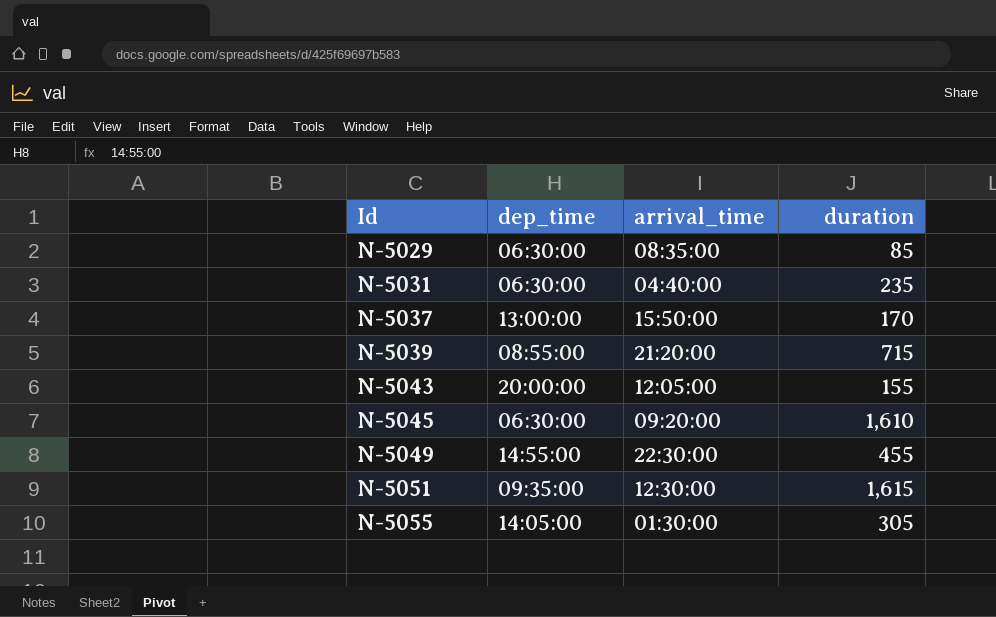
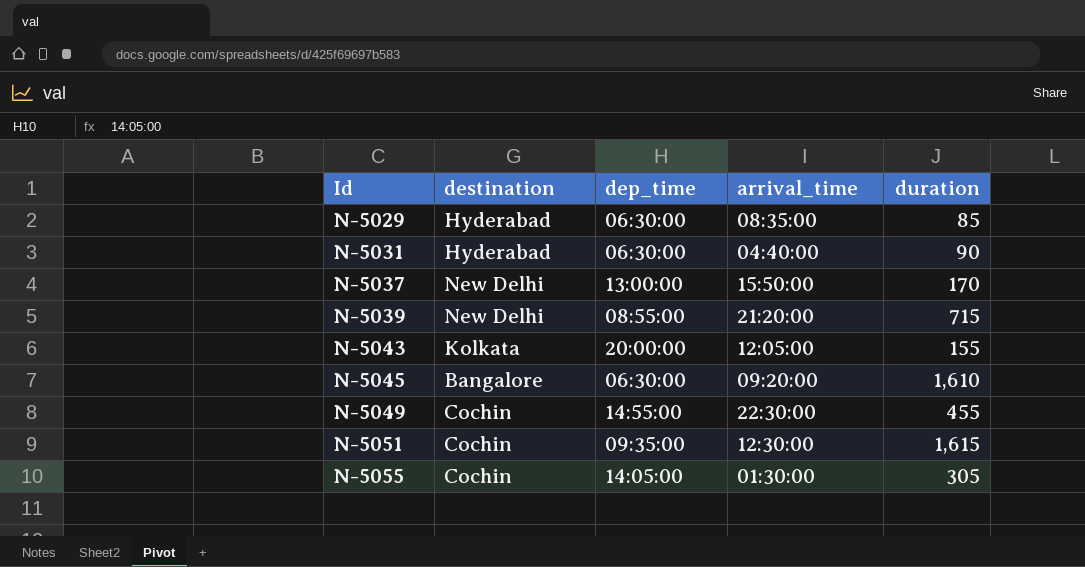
column destination | position: none -> 2
N-5031 | duration: 235 -> 90

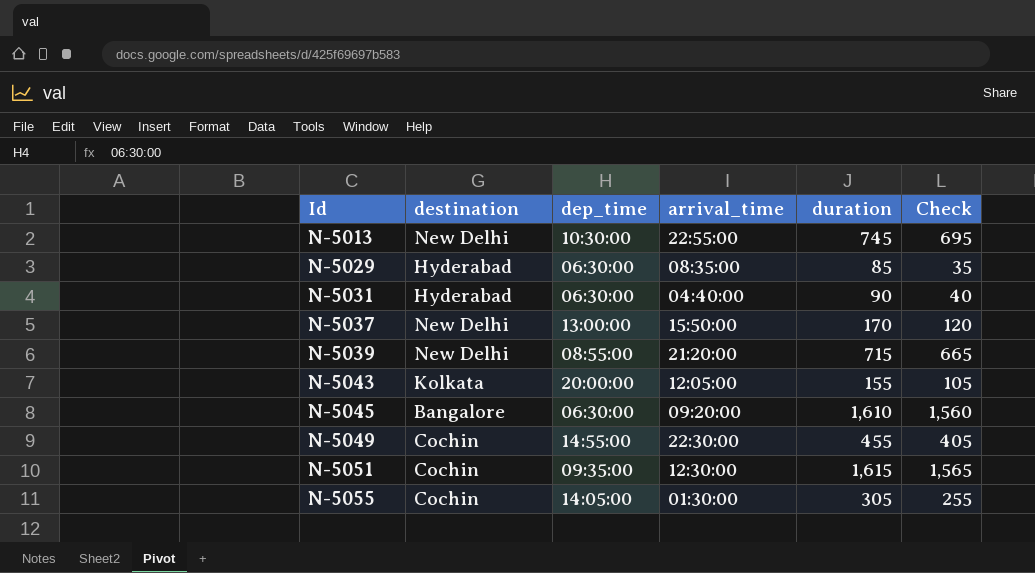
column Check | formula: none -> [duration] - 50
row N-5013: none -> New Delhi | 10:30:00 | 22:55:00 | 745 | 695

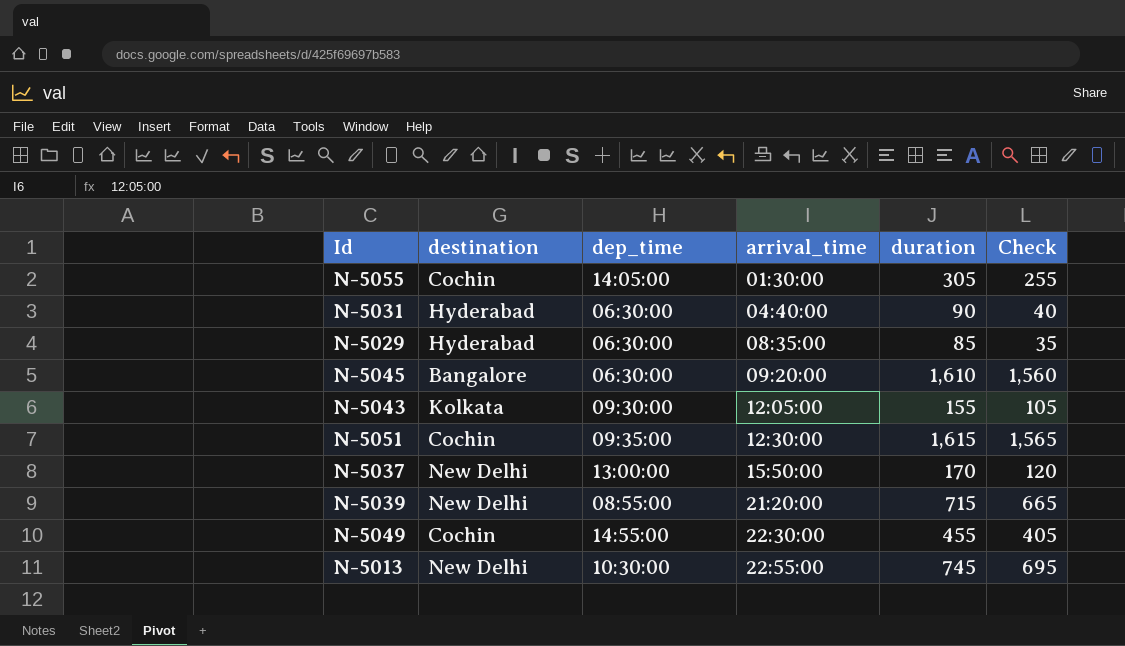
row order: Id ascending -> arrival_time ascending
N-5043 | dep_time: 20:00:00 -> 09:30:00

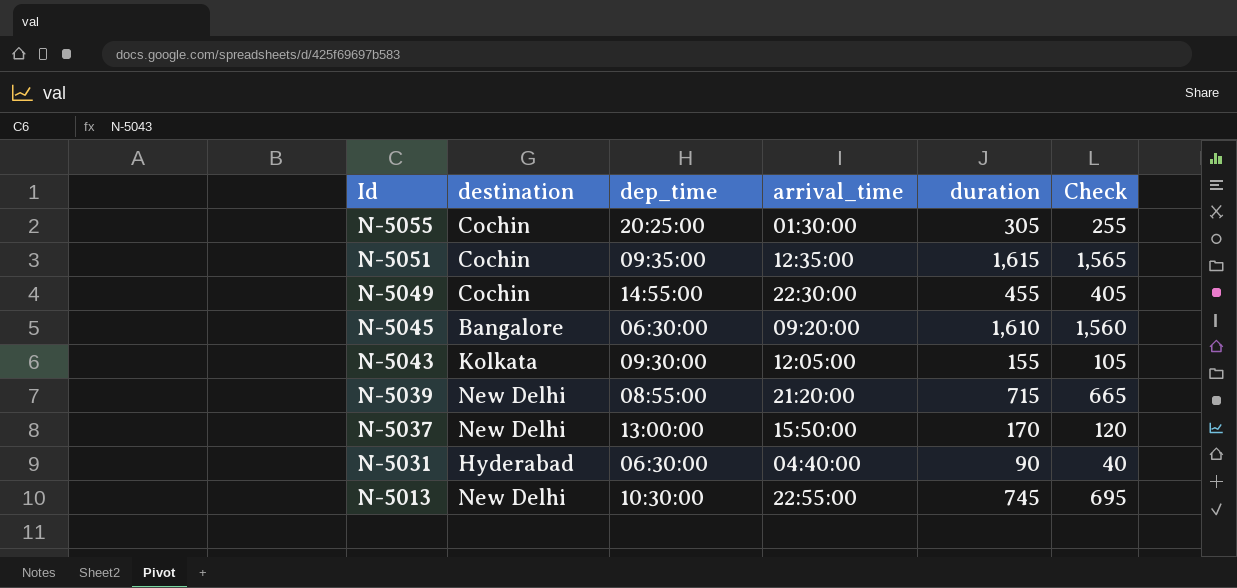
row order: arrival_time ascending -> Id descending
row N-5029: Hyderabad | 06:30:00 | 08:35:00 | 85 | 35 -> none
N-5055 | dep_time: 14:05:00 -> 20:25:00
N-5051 | arrival_time: 12:30:00 -> 12:35:00

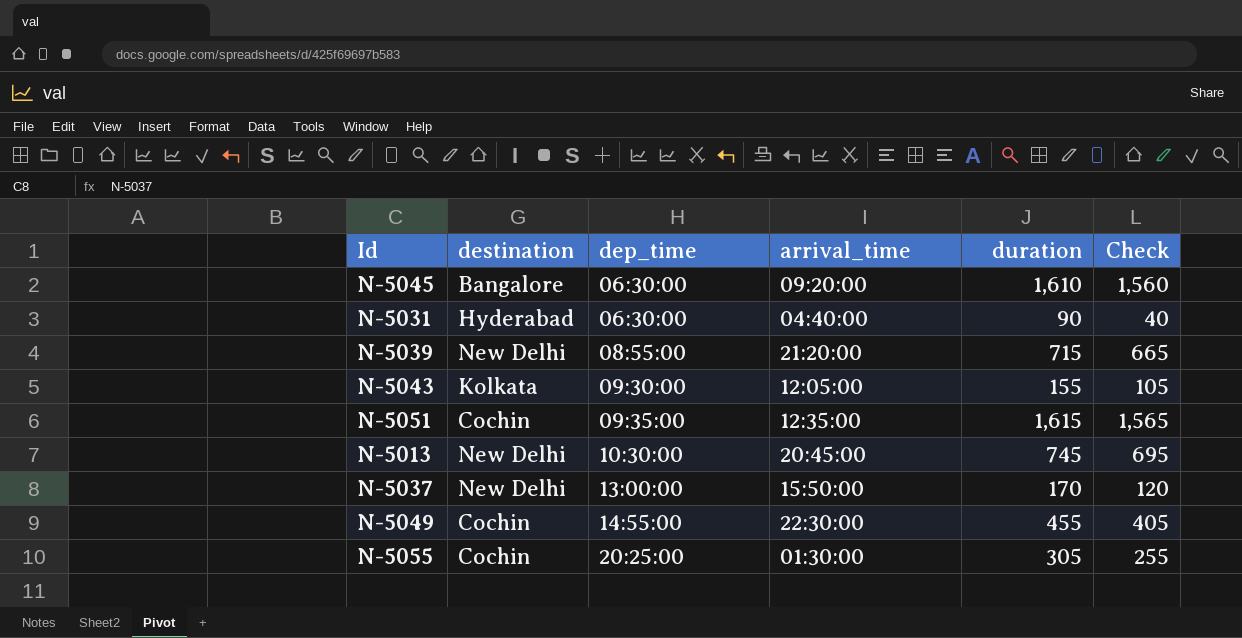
row order: Id descending -> dep_time ascending
N-5013 | arrival_time: 22:55:00 -> 20:45:00

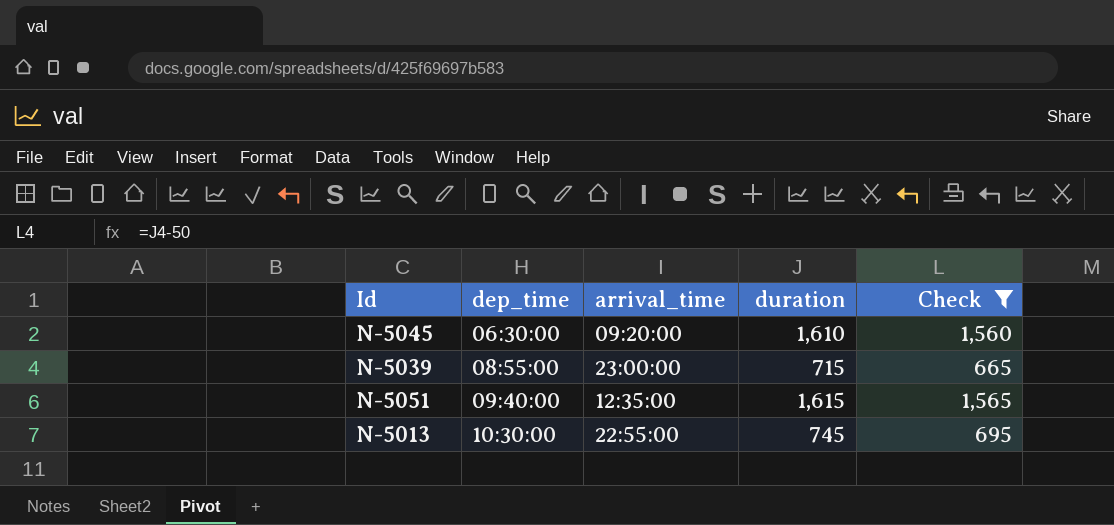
filter: none -> Check >= 665
column destination | position: 2 -> none
N-5039 | arrival_time: 21:20:00 -> 23:00:00
N-5051 | dep_time: 09:35:00 -> 09:40:00
N-5013 | arrival_time: 20:45:00 -> 22:55:00

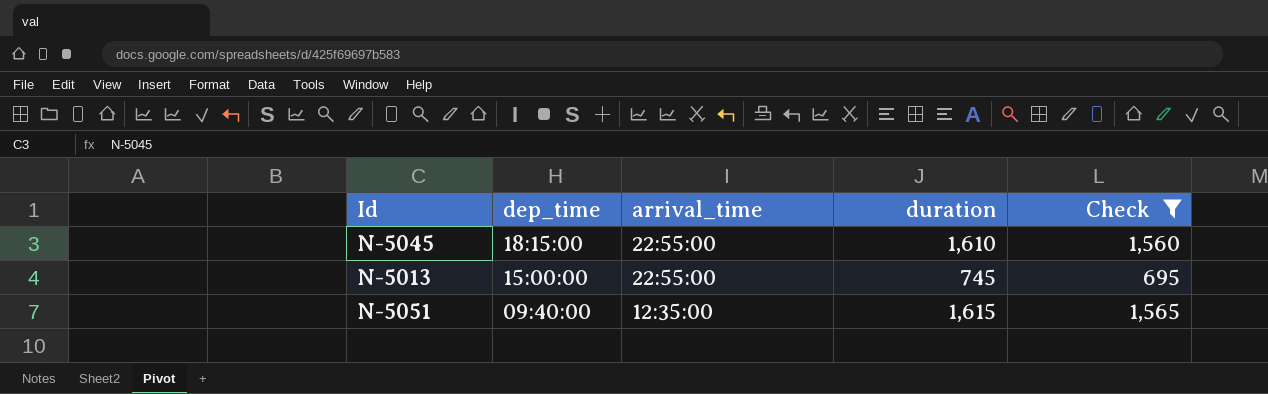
row order: dep_time ascending -> dep_time descending
row N-5039: 08:55:00 | 23:00:00 | 715 | 665 -> none
N-5045 | dep_time: 06:30:00 -> 18:15:00
N-5045 | arrival_time: 09:20:00 -> 22:55:00
N-5013 | dep_time: 10:30:00 -> 15:00:00

